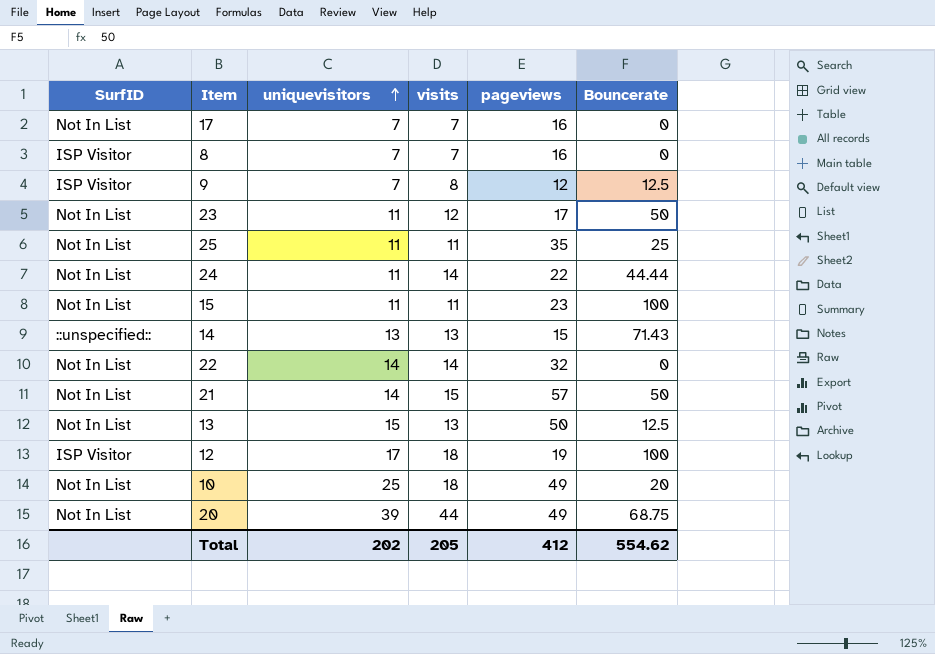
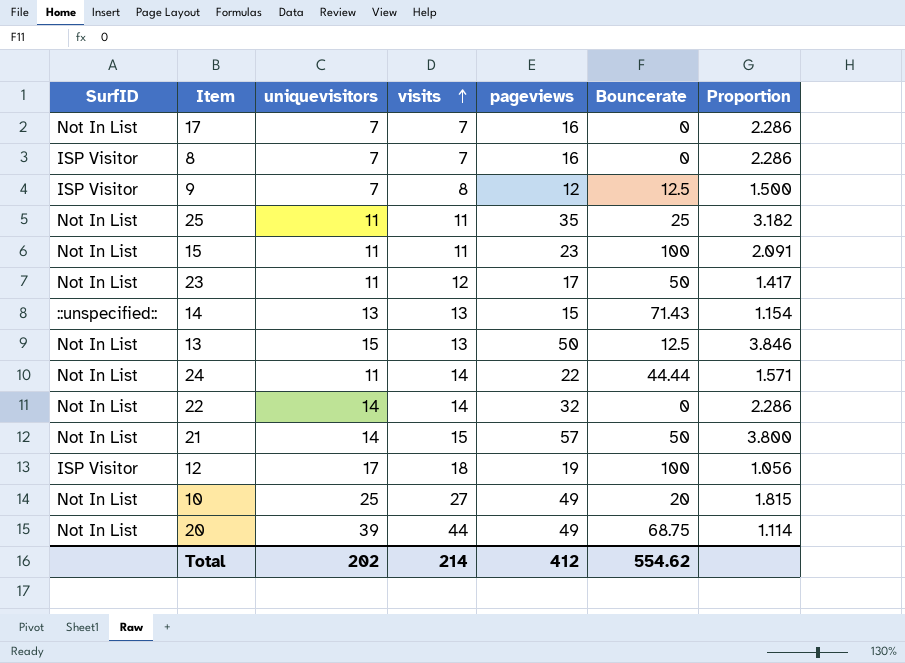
row order: uniquevisitors ascending -> visits ascending
column Proportion | formula: none -> [pageviews] / [visits]
10 | visits: 18 -> 27
Total | visits: 205 -> 214

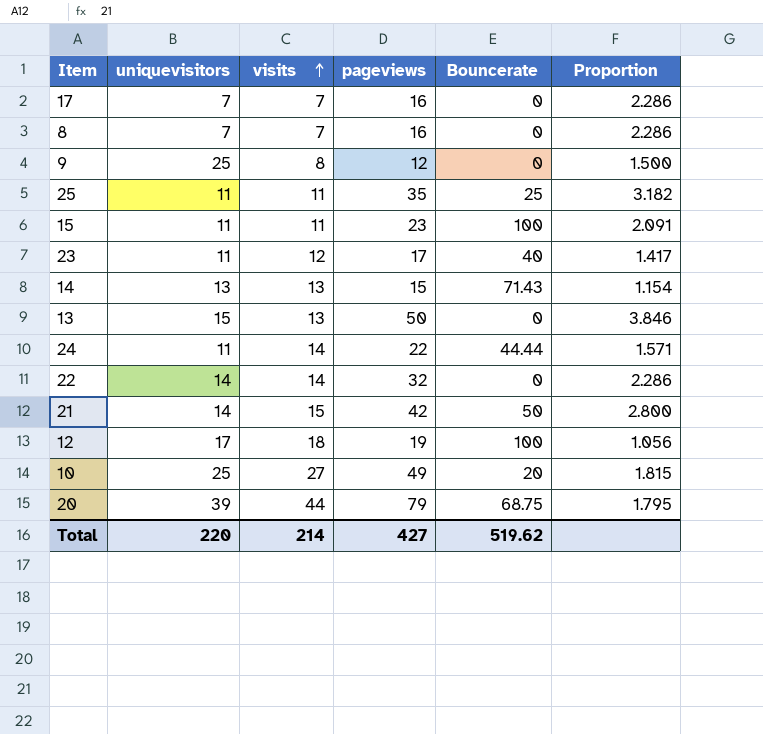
column SurfID | position: 1 -> none
9 | uniquevisitors: 7 -> 25
9 | Bouncerate: 12.5 -> 0
23 | Bouncerate: 50 -> 40
13 | Bouncerate: 12.5 -> 0
21 | pageviews: 57 -> 42
21 | Proportion: 3.800 -> 2.800
20 | pageviews: 49 -> 79
20 | Proportion: 1.114 -> 1.795
Total | uniquevisitors: 202 -> 220
Total | pageviews: 412 -> 427
Total | Bouncerate: 554.62 -> 519.62

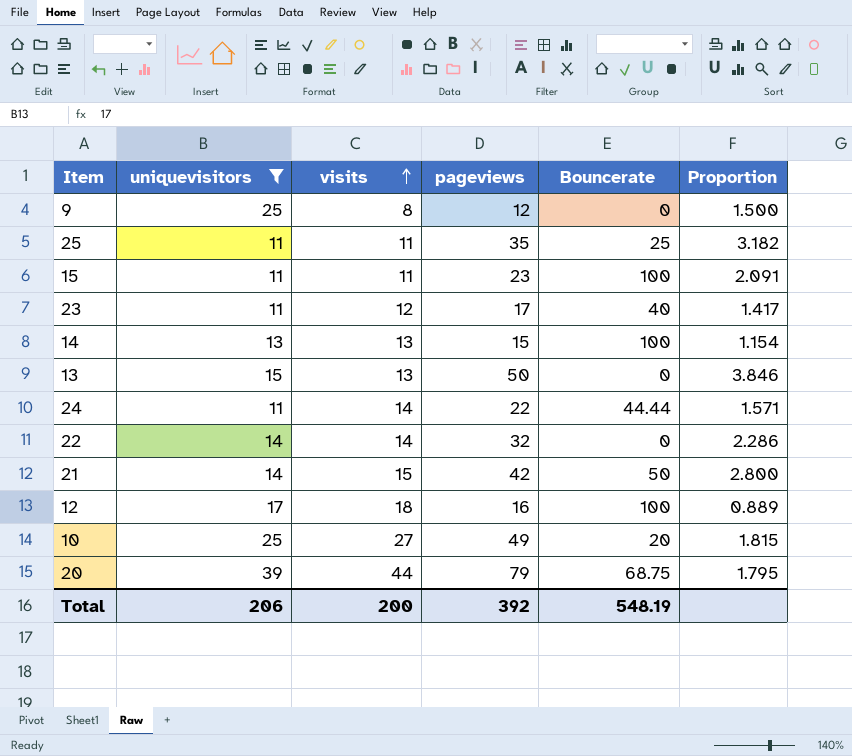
filter: none -> uniquevisitors != 7
14 | Bouncerate: 71.43 -> 100
12 | pageviews: 19 -> 16
12 | Proportion: 1.056 -> 0.889
Total | uniquevisitors: 220 -> 206
Total | visits: 214 -> 200
Total | pageviews: 427 -> 392
Total | Bouncerate: 519.62 -> 548.19

